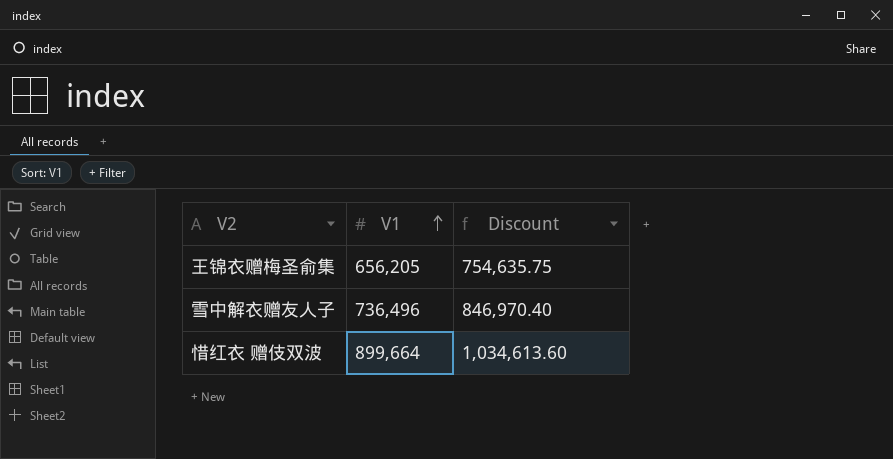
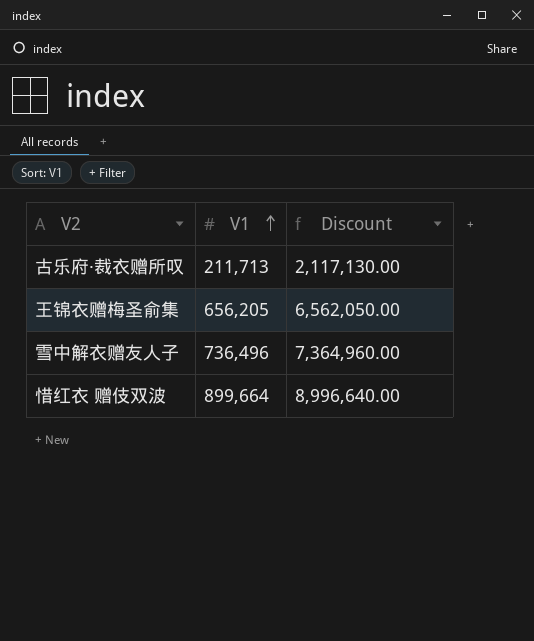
column Discount | formula: [V1] * 1.15 -> [V1] * 10
row 古乐府·裁衣赠所叹: none -> 211,713 | 2,117,130.00

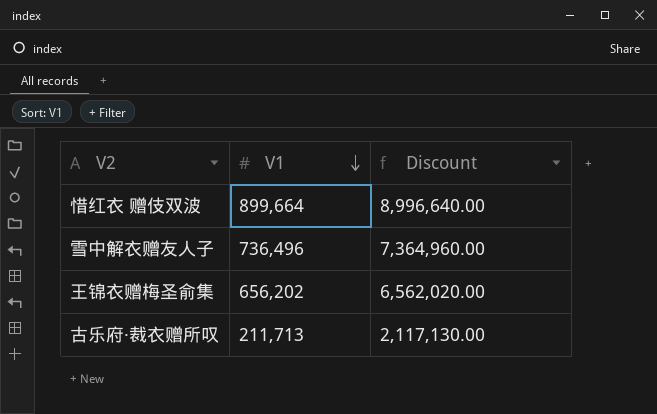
row order: V1 ascending -> V1 descending
王锦衣赠梅圣俞集 | V1: 656,205 -> 656,202
王锦衣赠梅圣俞集 | Discount: 6,562,050.00 -> 6,562,020.00

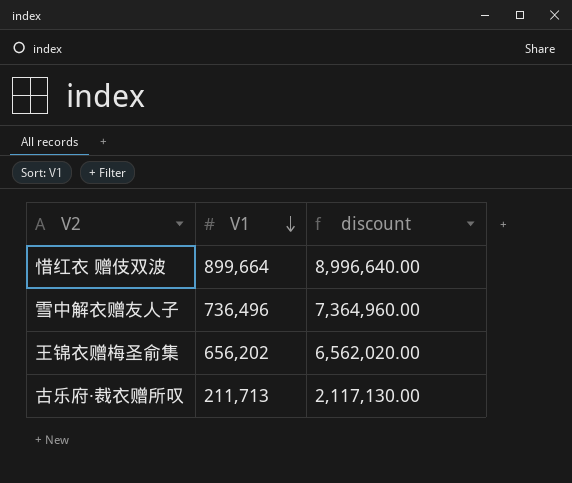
column name: Discount -> discount

